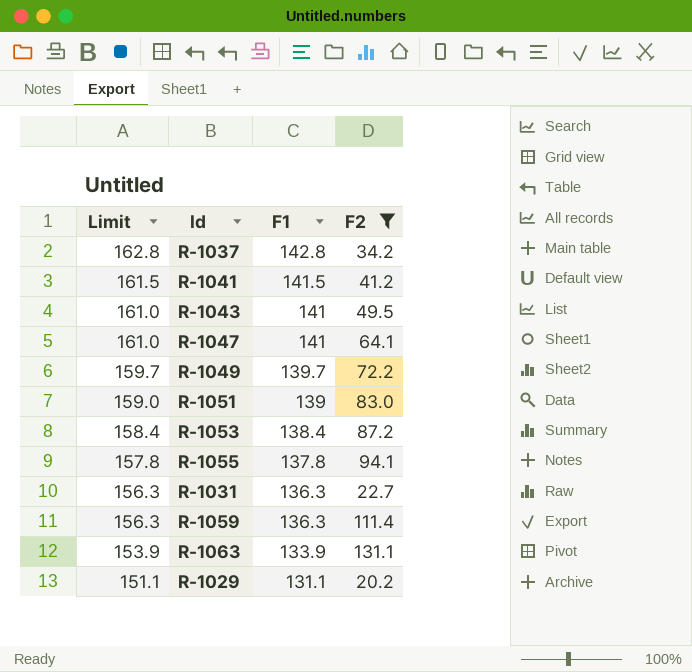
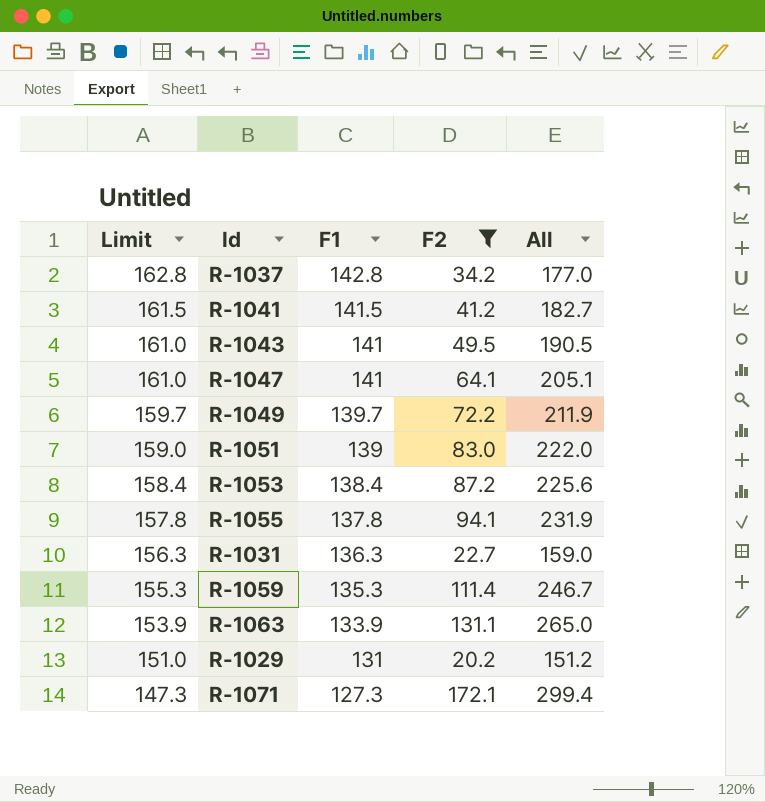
column All | formula: none -> [F1] + [F2]
R-1059 | Limit: 156.3 -> 155.3
R-1059 | F1: 136.3 -> 135.3
R-1029 | Limit: 151.1 -> 151.0
R-1029 | F1: 131.1 -> 131
row R-1071: none -> 147.3 | 127.3 | 172.1 | 299.4

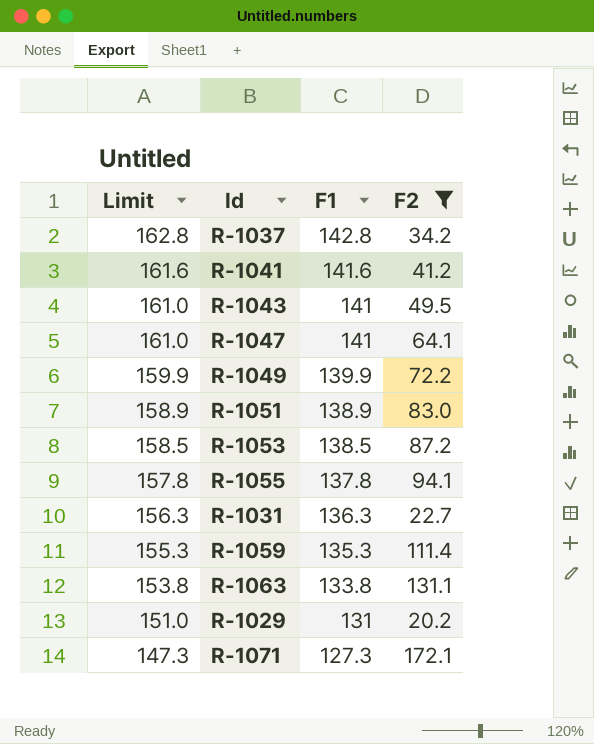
column All | formula: [F1] + [F2] -> none
R-1041 | Limit: 161.5 -> 161.6
R-1041 | F1: 141.5 -> 141.6
R-1049 | Limit: 159.7 -> 159.9
R-1049 | F1: 139.7 -> 139.9
R-1051 | Limit: 159.0 -> 158.9
R-1051 | F1: 139 -> 138.9
R-1053 | Limit: 158.4 -> 158.5
R-1053 | F1: 138.4 -> 138.5
R-1063 | Limit: 153.9 -> 153.8
R-1063 | F1: 133.9 -> 133.8

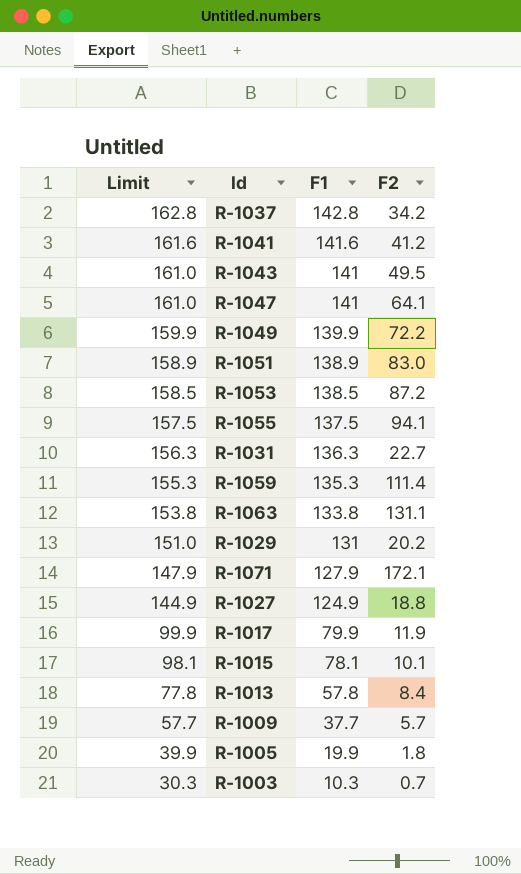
filter: F2 >= 20.2 -> none
R-1055 | Limit: 157.8 -> 157.5
R-1055 | F1: 137.8 -> 137.5
R-1071 | Limit: 147.3 -> 147.9
R-1071 | F1: 127.3 -> 127.9

